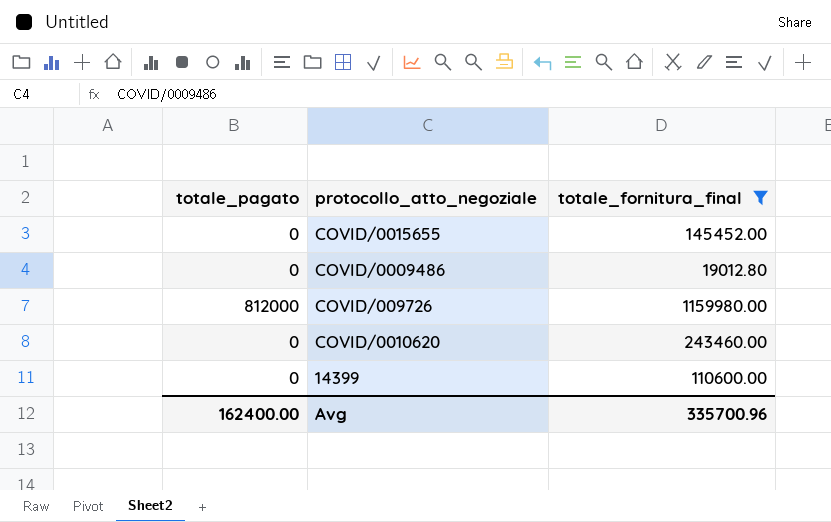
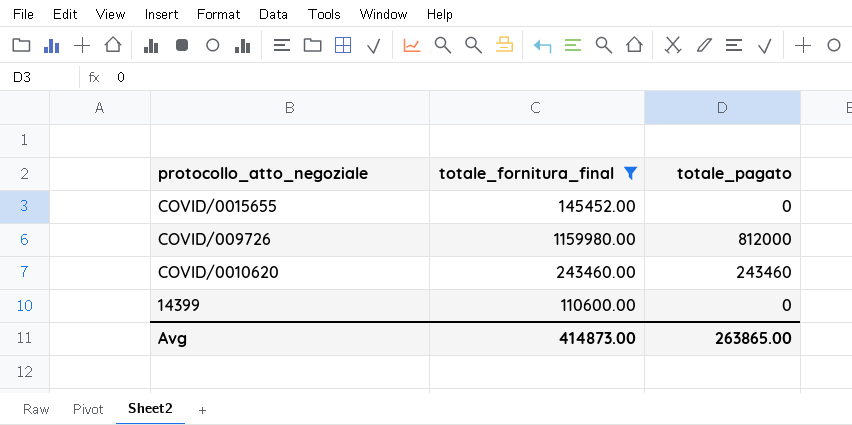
column totale_pagato | position: 1 -> 3
row COVID/0009486: 0 | 19012.80 -> none
COVID/0010620 | totale_pagato: 0 -> 243460
Avg | totale_fornitura_final: 335700.96 -> 414873.00
Avg | totale_pagato: 162400.00 -> 263865.00

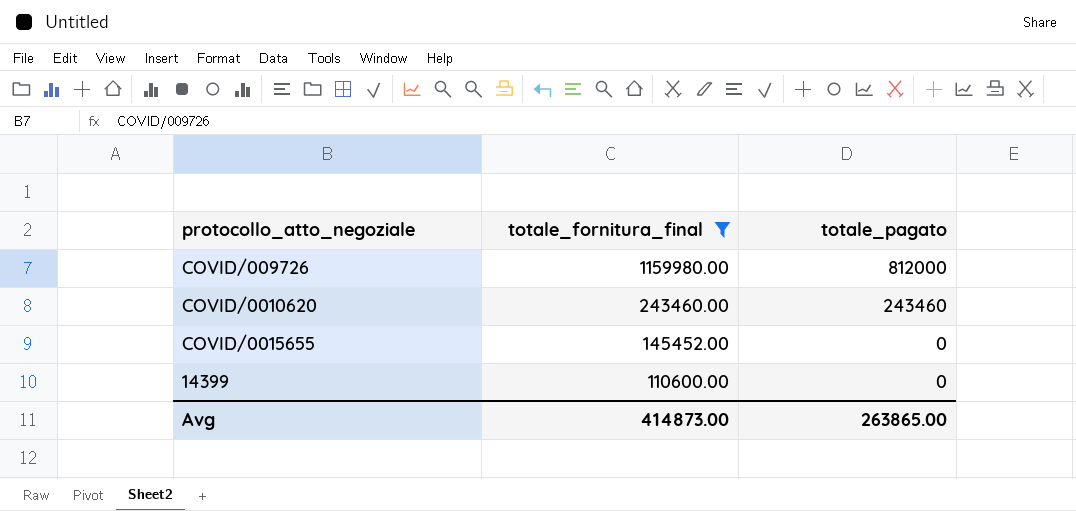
row order: none -> totale_fornitura_final descending

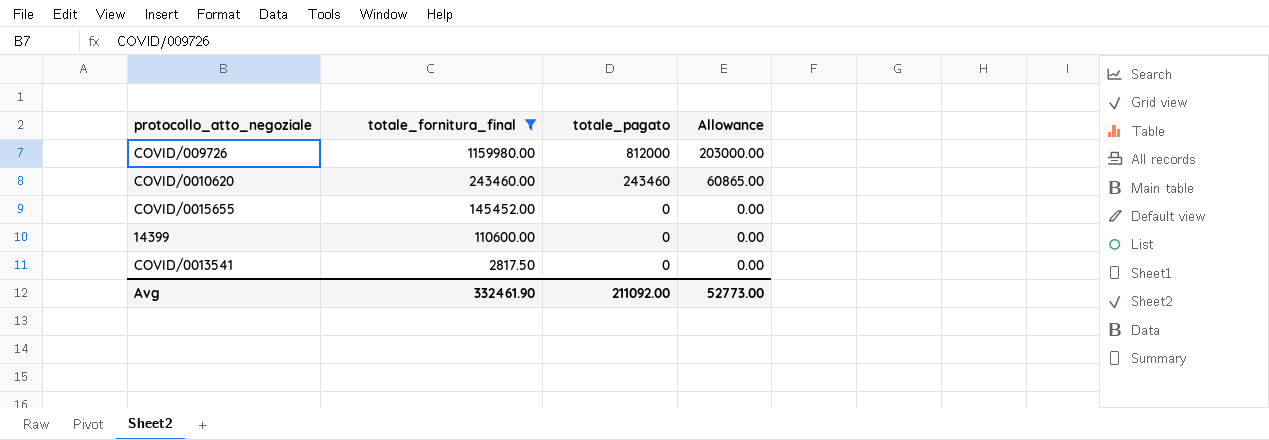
column Allowance | formula: none -> [totale_pagato] * 0.25
row COVID/0013541: none -> 2817.50 | 0 | 0.00
Avg | totale_fornitura_final: 414873.00 -> 332461.90
Avg | totale_pagato: 263865.00 -> 211092.00

